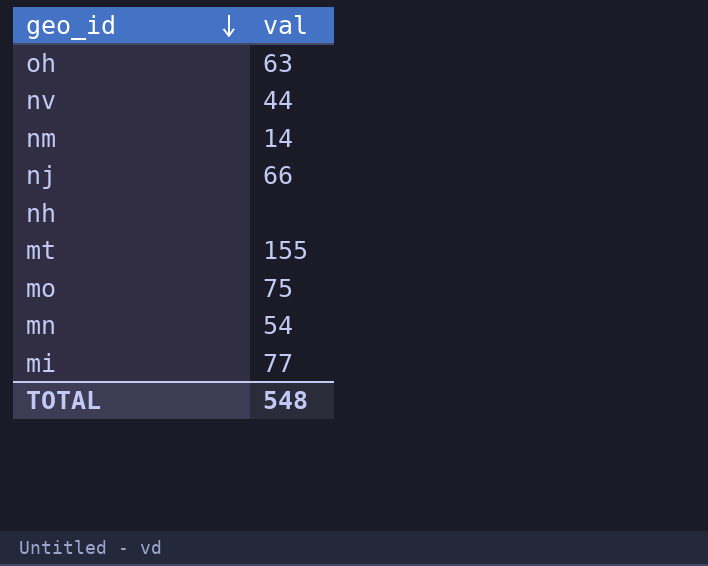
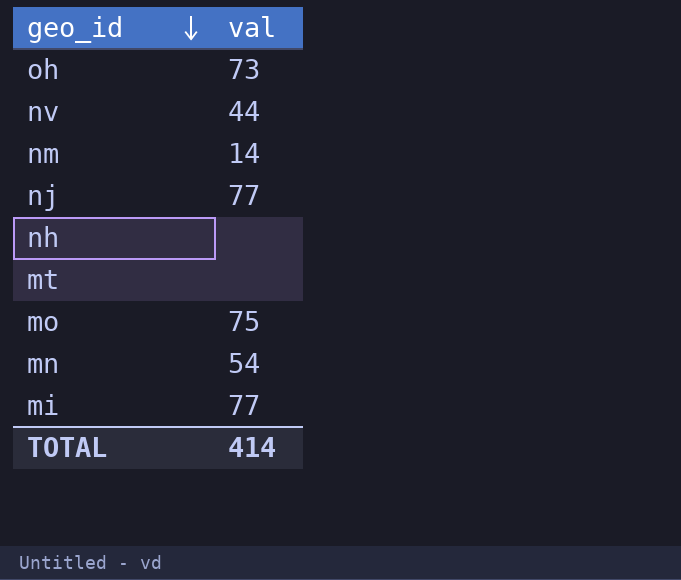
oh | val: 63 -> 73
nj | val: 66 -> 77
mt | val: 155 -> none
TOTAL | val: 548 -> 414

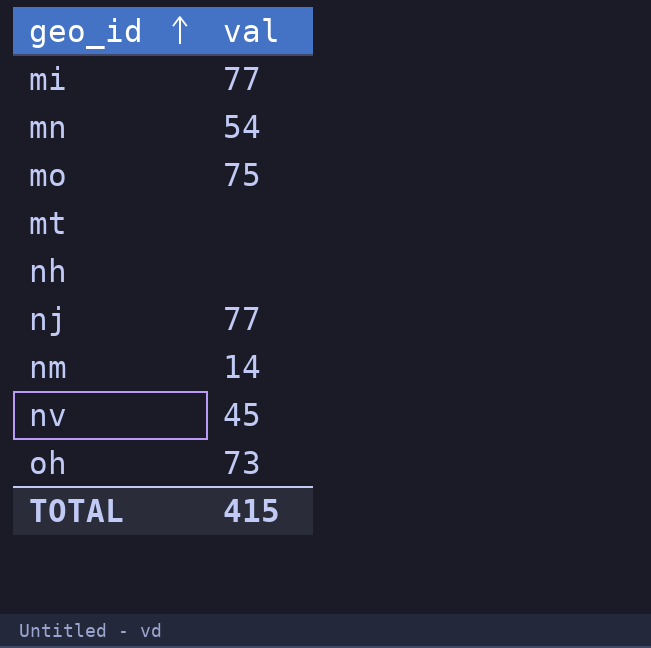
row order: geo_id descending -> geo_id ascending
nv | val: 44 -> 45
TOTAL | val: 414 -> 415

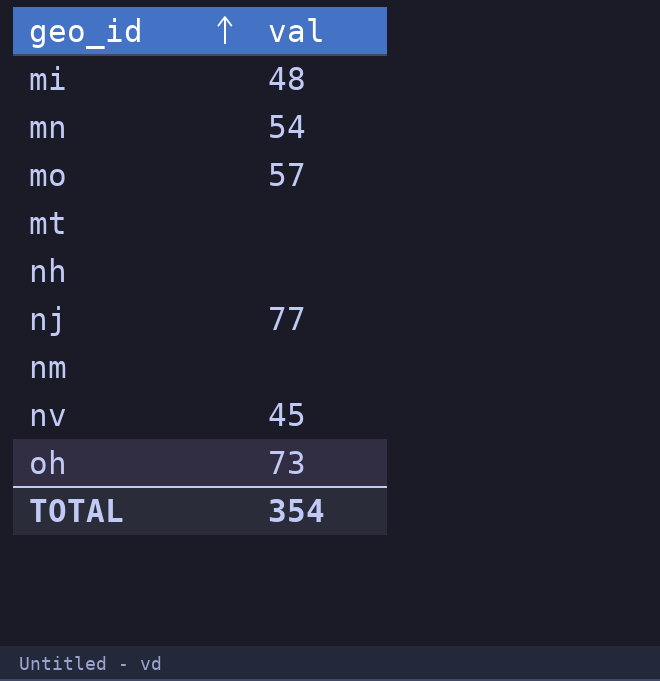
mi | val: 77 -> 48
mo | val: 75 -> 57
nm | val: 14 -> none
TOTAL | val: 415 -> 354

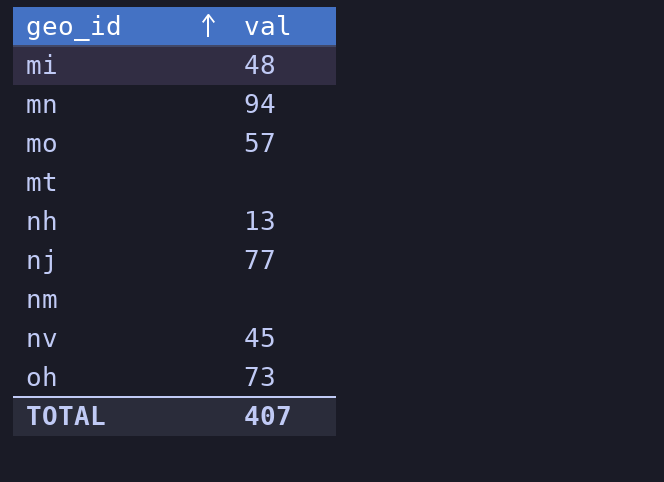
mn | val: 54 -> 94
nh | val: none -> 13
TOTAL | val: 354 -> 407

